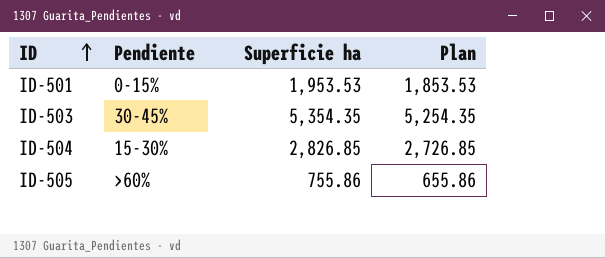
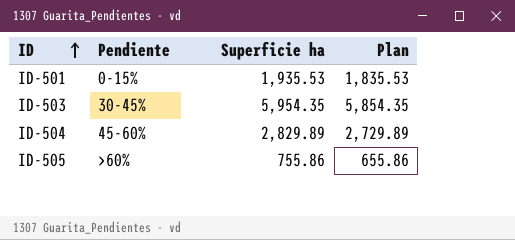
ID-501 | Superficie ha: 1,953.53 -> 1,935.53
ID-501 | Plan: 1,853.53 -> 1,835.53
ID-503 | Superficie ha: 5,354.35 -> 5,954.35
ID-503 | Plan: 5,254.35 -> 5,854.35
ID-504 | Pendiente: 15-30% -> 45-60%
ID-504 | Superficie ha: 2,826.85 -> 2,829.89
ID-504 | Plan: 2,726.85 -> 2,729.89

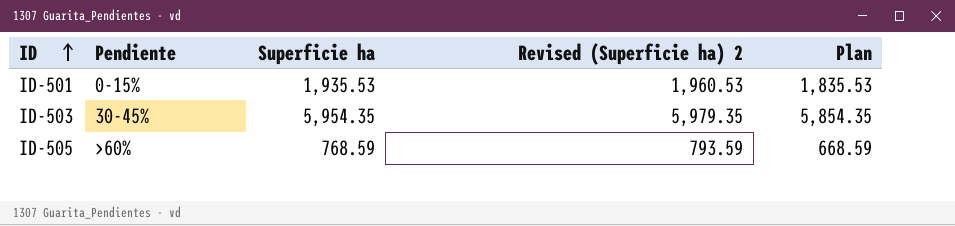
column Revised (Superficie ha) 2 | formula: none -> [Superficie ha] + 25
row ID-504: 45-60% | 2,829.89 | 2,729.89 -> none
ID-505 | Superficie ha: 755.86 -> 768.59
ID-505 | Plan: 655.86 -> 668.59

